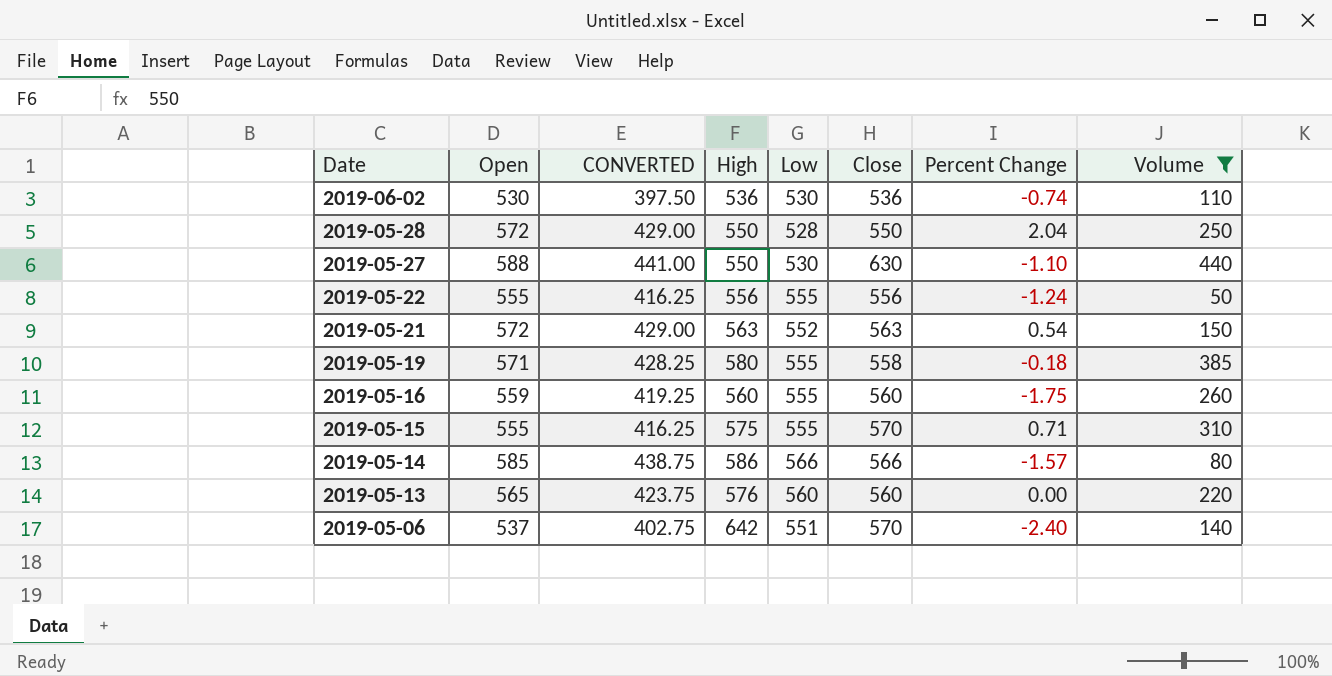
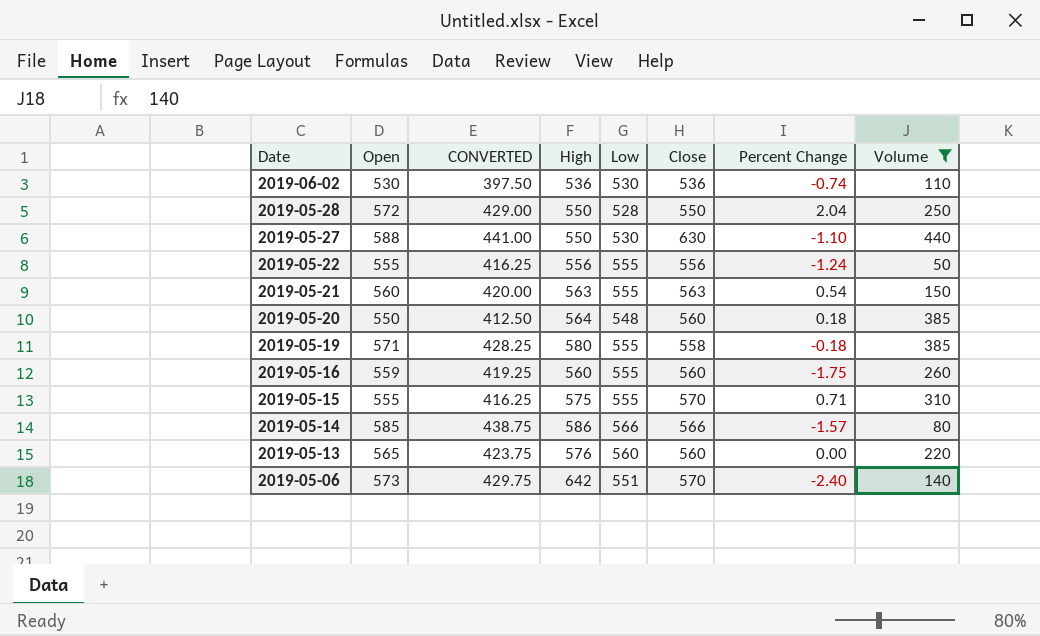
2019-05-21 | Open: 572 -> 560
2019-05-21 | CONVERTED: 429.00 -> 420.00
2019-05-21 | Low: 552 -> 555
row 2019-05-20: none -> 550 | 412.50 | 564 | 548 | 560 | 0.18 | 385
2019-05-06 | Open: 537 -> 573
2019-05-06 | CONVERTED: 402.75 -> 429.75

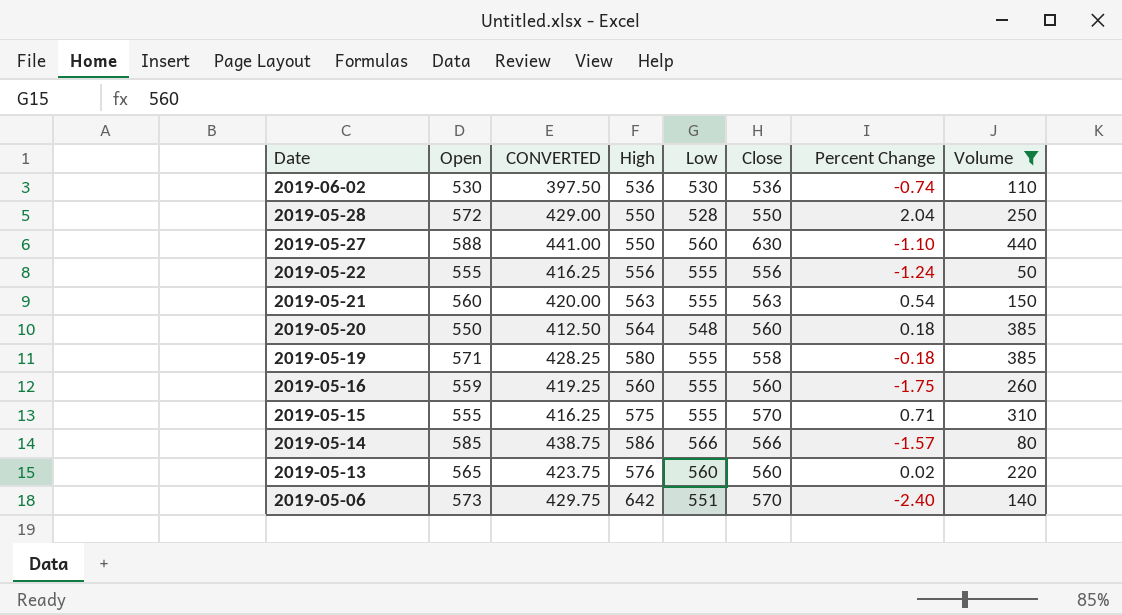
2019-05-27 | Low: 530 -> 560
2019-05-13 | Percent Change: 0.00 -> 0.02

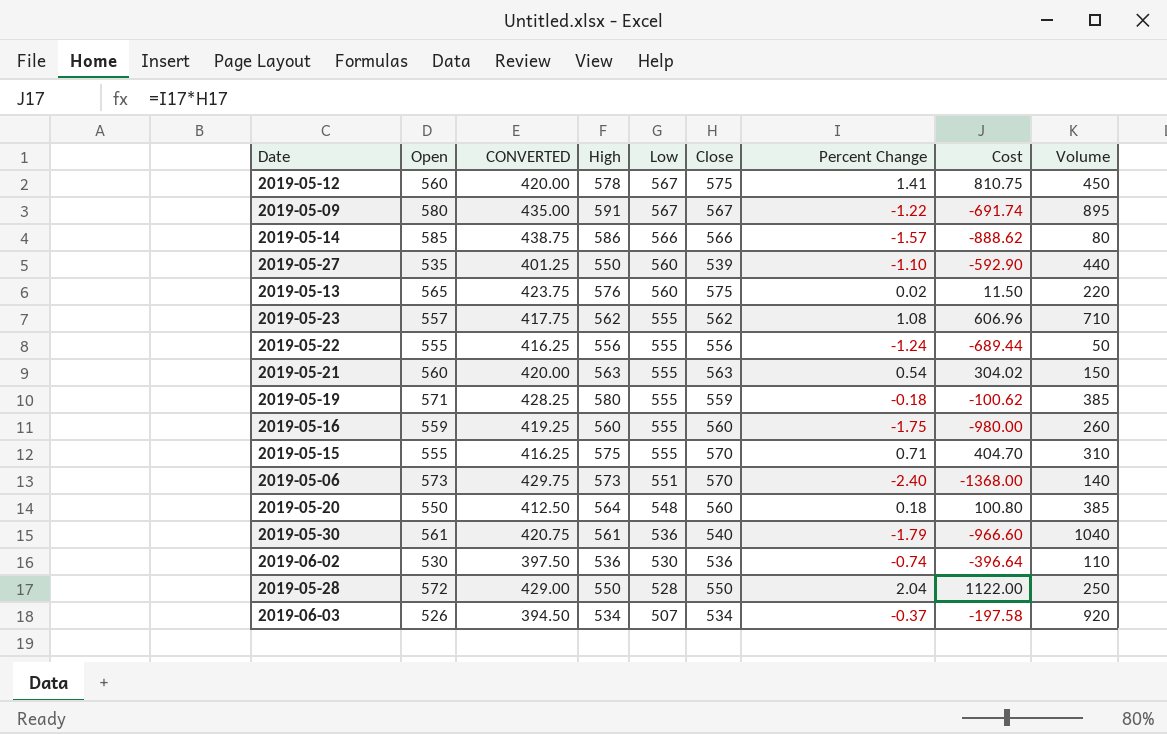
filter: Volume <= 440 -> none
row order: Date descending -> Low descending
column Cost | formula: none -> [Close] * [Percent Change]
2019-05-27 | Open: 588 -> 535
2019-05-27 | CONVERTED: 441.00 -> 401.25
2019-05-27 | Close: 630 -> 539
2019-05-13 | Close: 560 -> 575
2019-05-19 | Close: 558 -> 559
2019-05-06 | High: 642 -> 573

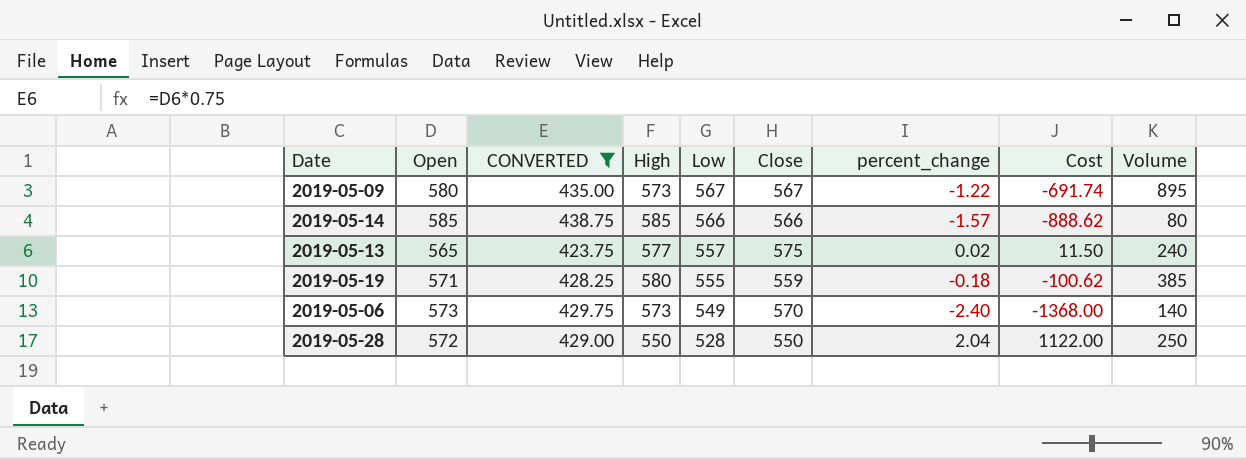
filter: none -> CONVERTED >= 423.75
column name: Percent Change -> percent_change
2019-05-09 | High: 591 -> 573
2019-05-14 | High: 586 -> 585
2019-05-13 | High: 576 -> 577
2019-05-13 | Low: 560 -> 557
2019-05-13 | Volume: 220 -> 240
2019-05-06 | Low: 551 -> 549

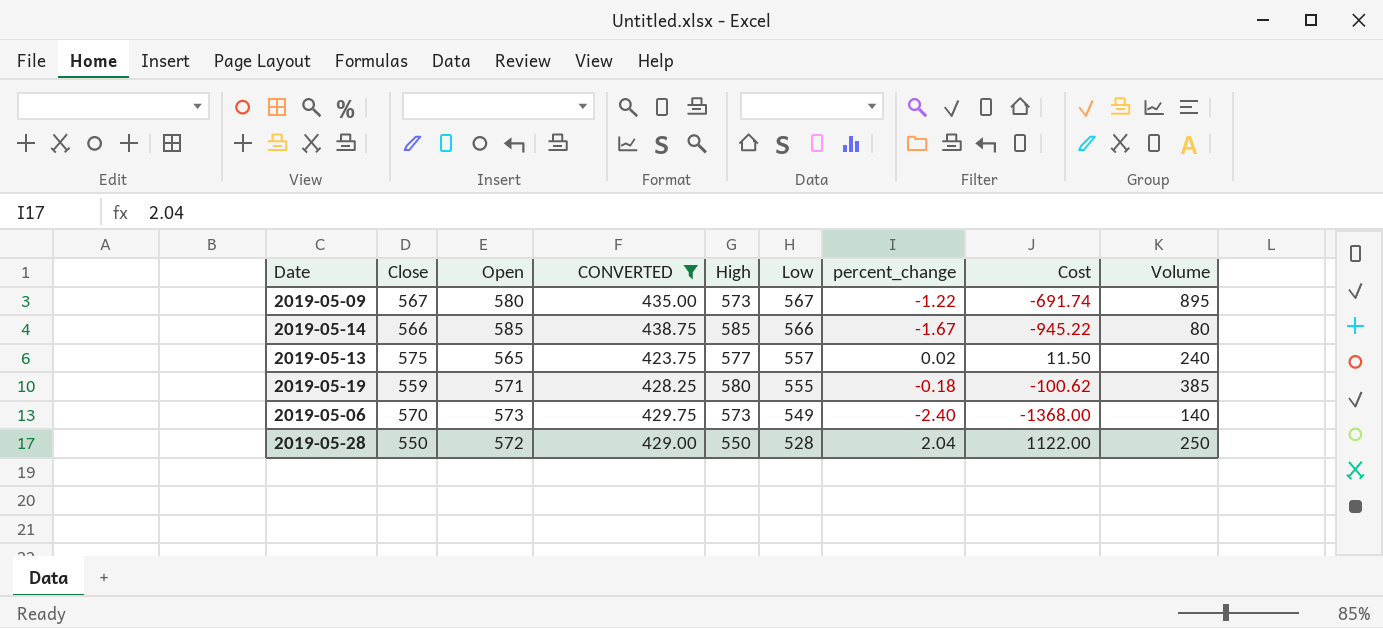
column Close | position: 6 -> 2
2019-05-14 | percent_change: -1.57 -> -1.67
2019-05-14 | Cost: -888.62 -> -945.22

